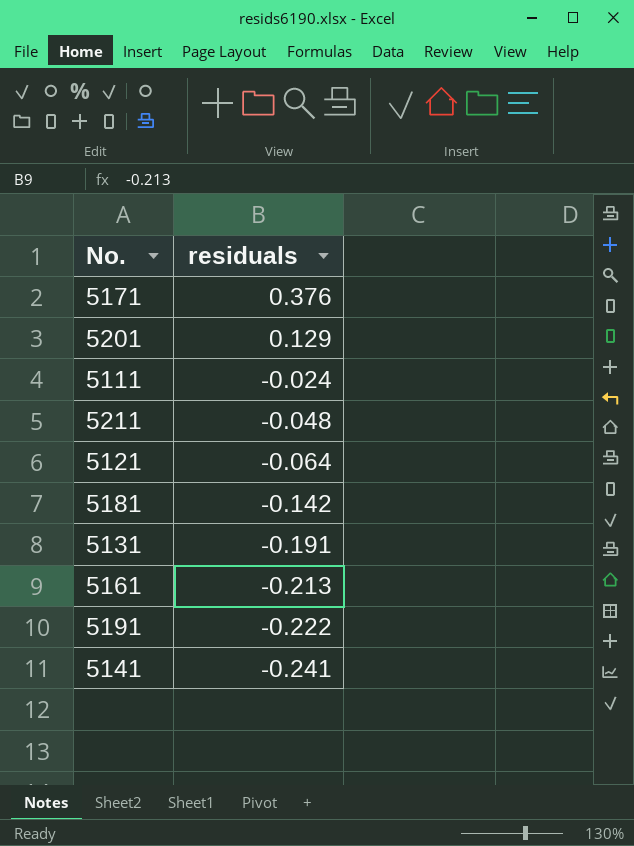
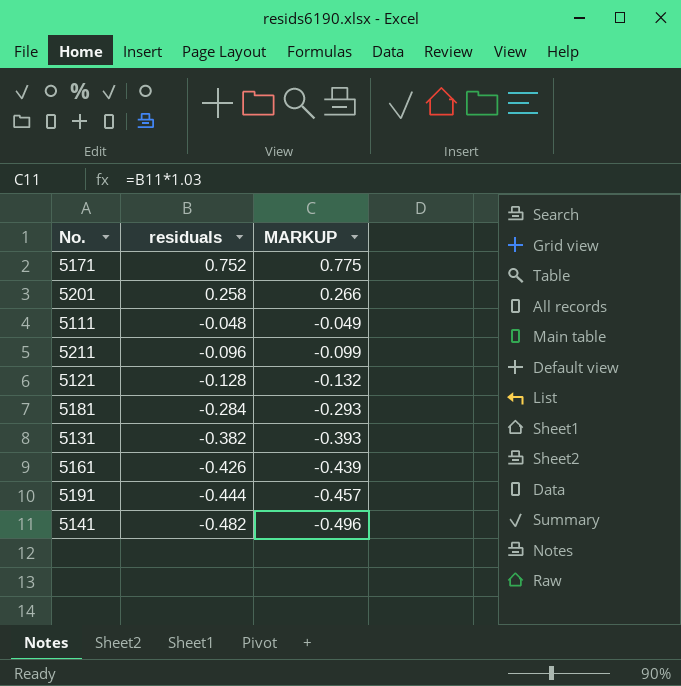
column MARKUP | formula: none -> [residuals] * 1.03
5171 | residuals: 0.376 -> 0.752
5201 | residuals: 0.129 -> 0.258
5111 | residuals: -0.024 -> -0.048
5211 | residuals: -0.048 -> -0.096
5121 | residuals: -0.064 -> -0.128
5181 | residuals: -0.142 -> -0.284
5131 | residuals: -0.191 -> -0.382
5161 | residuals: -0.213 -> -0.426
5191 | residuals: -0.222 -> -0.444
5141 | residuals: -0.241 -> -0.482

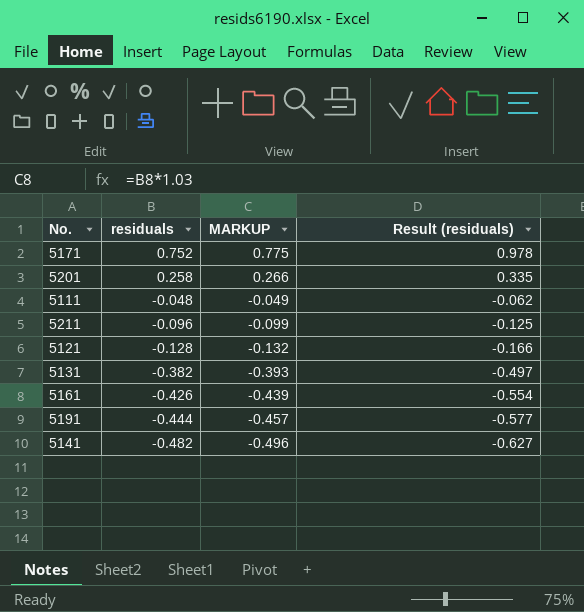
column Result (residuals) | formula: none -> [residuals] * 1.3
row 5181: -0.284 | -0.293 -> none

